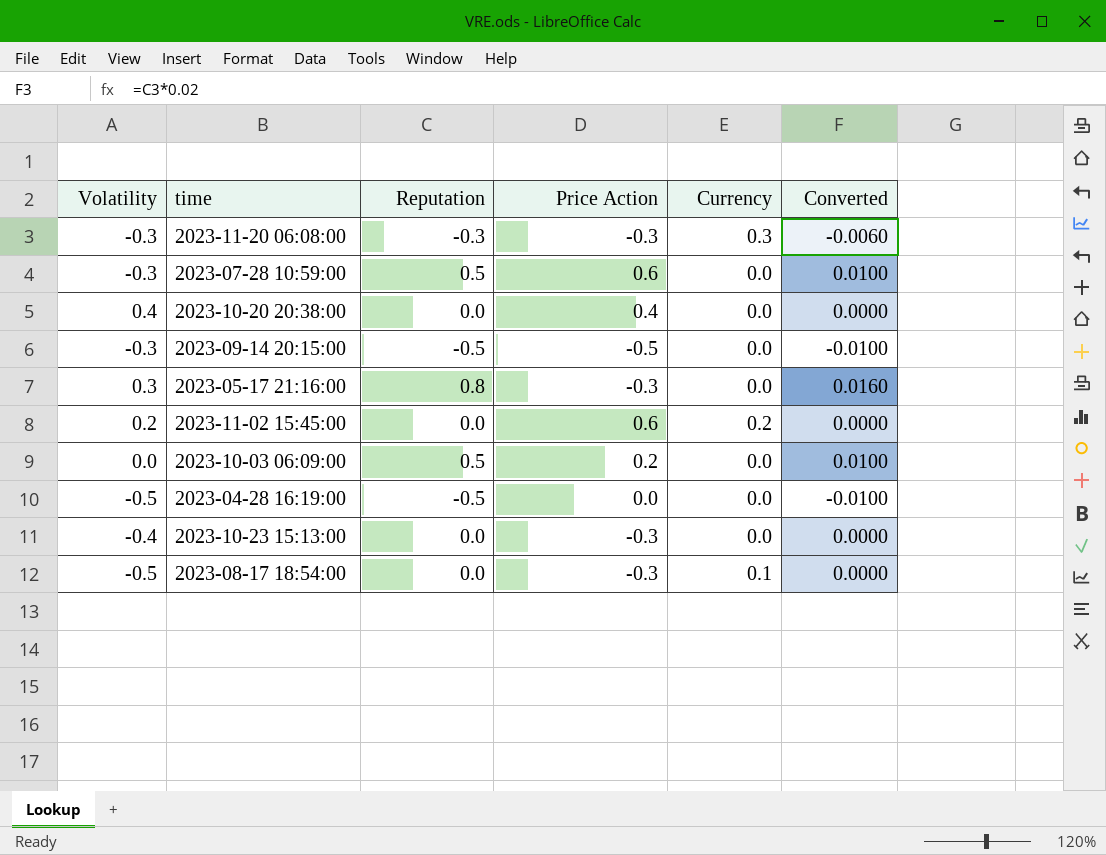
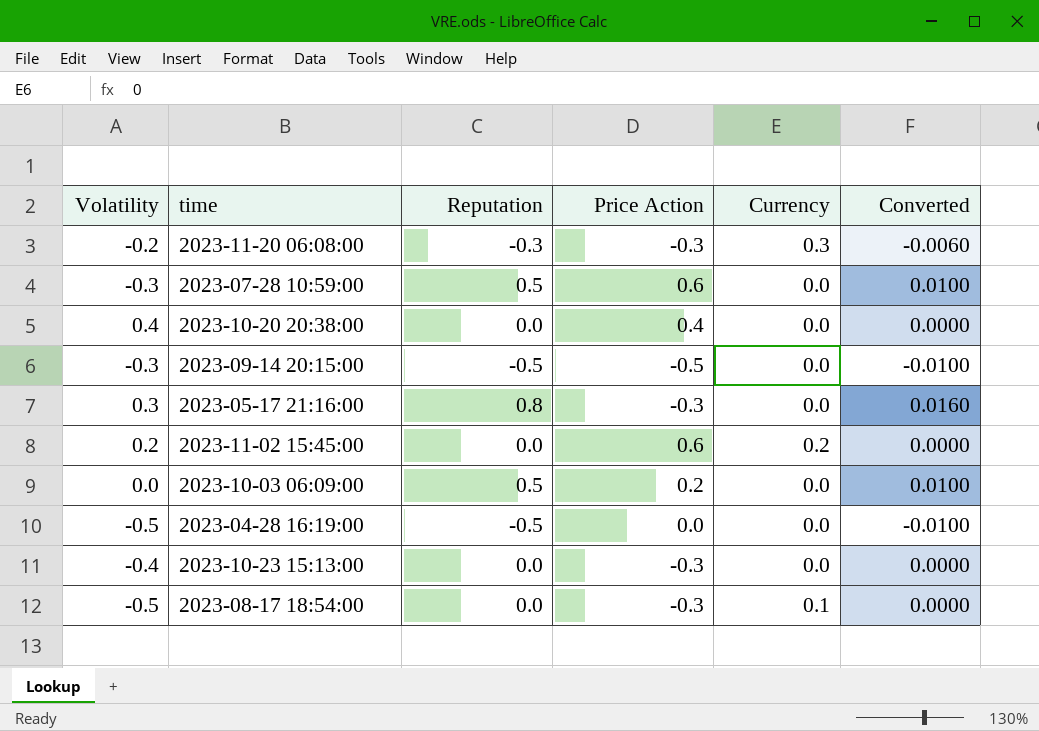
2023-11-20 06:08:00 | Volatility: -0.3 -> -0.2

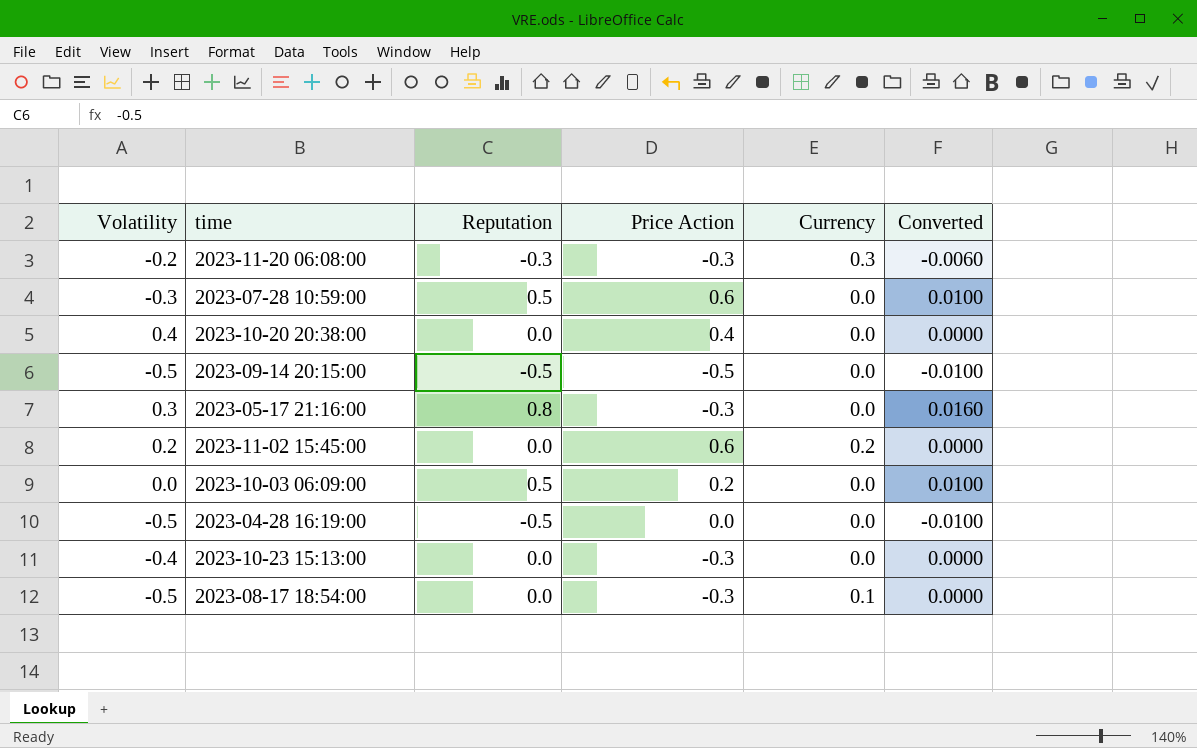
2023-09-14 20:15:00 | Volatility: -0.3 -> -0.5

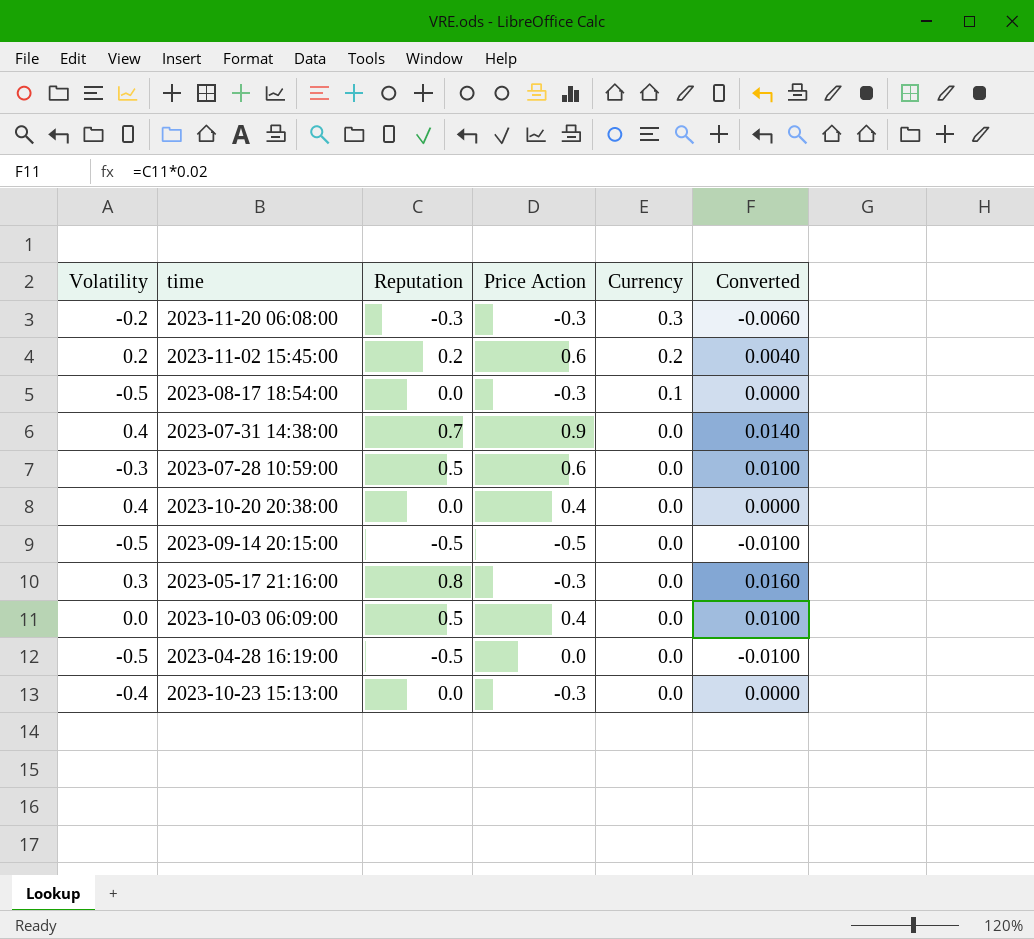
row order: none -> Currency descending
2023-11-02 15:45:00 | Reputation: 0.0 -> 0.2
2023-11-02 15:45:00 | Converted: 0.0000 -> 0.0040
row 2023-07-31 14:38:00: none -> 0.4 | 0.7 | 0.9 | 0.0 | 0.0140
2023-10-03 06:09:00 | Price Action: 0.2 -> 0.4

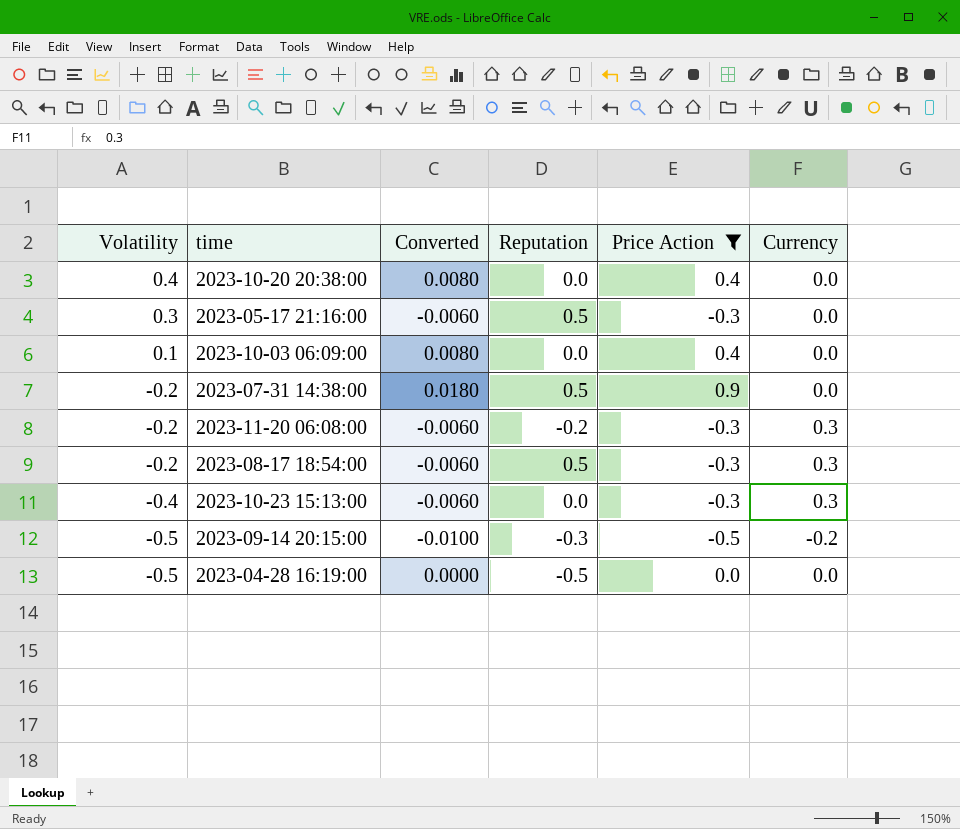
filter: none -> Price Action != 0.6
row order: Currency descending -> Volatility descending
column Converted | formula: [Reputation] * 0.02 -> [Price Action] * 0.02
column Converted | position: 6 -> 3
2023-05-17 21:16:00 | Reputation: 0.8 -> 0.5
2023-10-03 06:09:00 | Volatility: 0.0 -> 0.1
2023-10-03 06:09:00 | Reputation: 0.5 -> 0.0
2023-07-31 14:38:00 | Volatility: 0.4 -> -0.2
2023-07-31 14:38:00 | Reputation: 0.7 -> 0.5
2023-11-20 06:08:00 | Reputation: -0.3 -> -0.2
2023-08-17 18:54:00 | Volatility: -0.5 -> -0.2
2023-08-17 18:54:00 | Reputation: 0.0 -> 0.5
2023-08-17 18:54:00 | Currency: 0.1 -> 0.3
2023-10-23 15:13:00 | Currency: 0.0 -> 0.3
2023-09-14 20:15:00 | Reputation: -0.5 -> -0.3
2023-09-14 20:15:00 | Currency: 0.0 -> -0.2

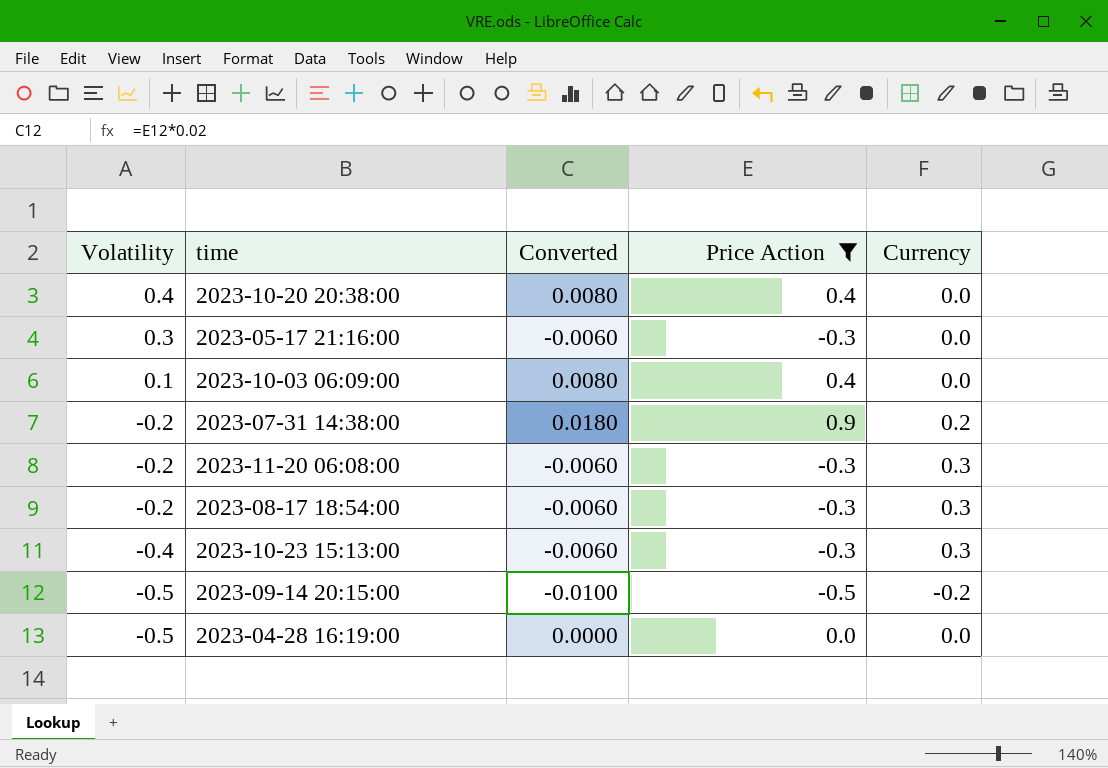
column Reputation | position: 4 -> none
2023-07-31 14:38:00 | Currency: 0.0 -> 0.2

